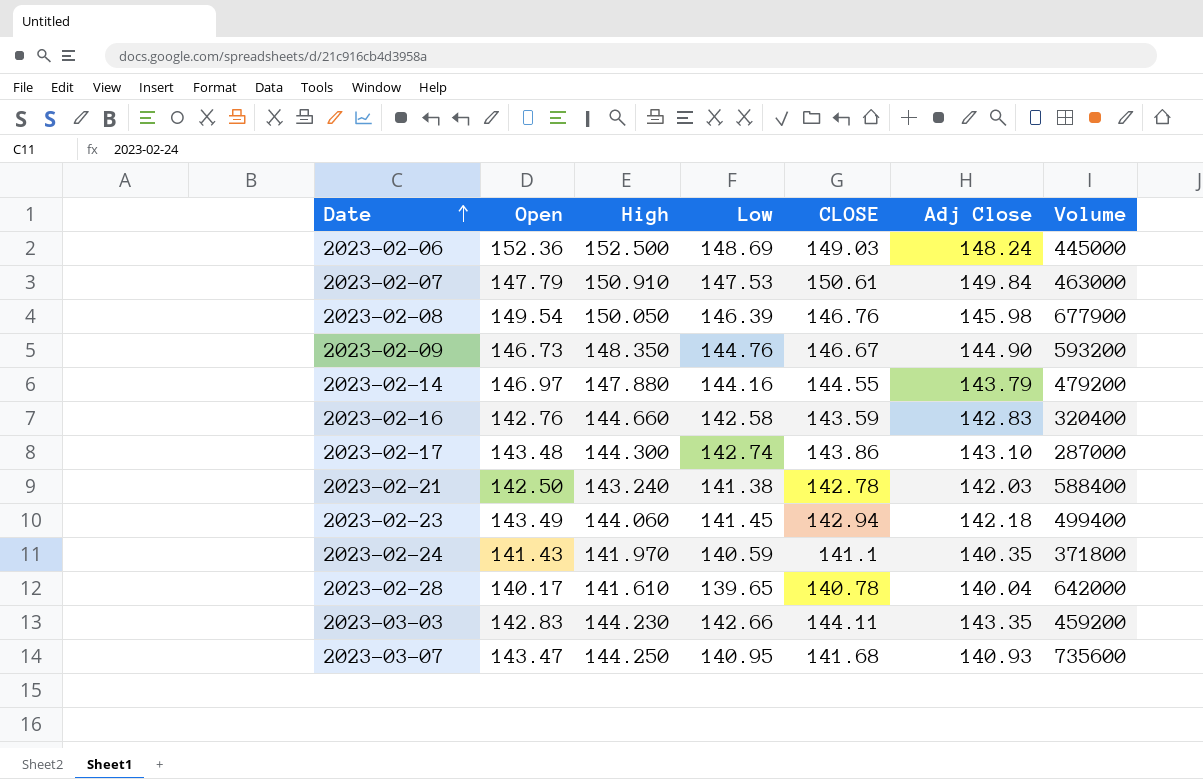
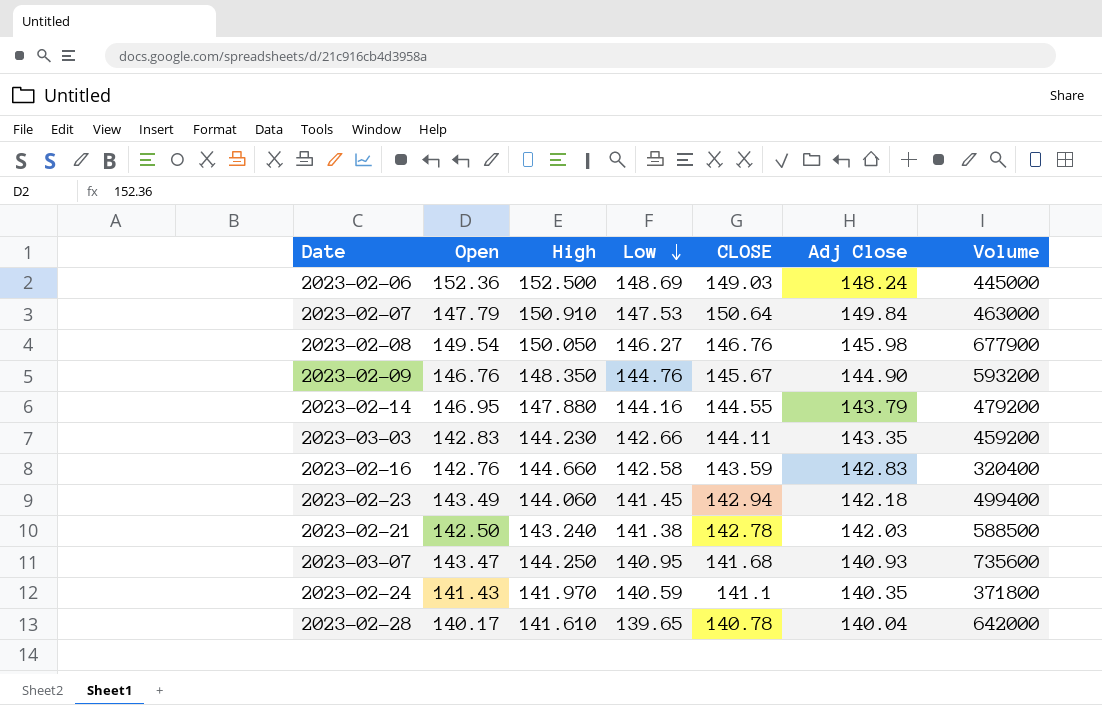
row order: Date ascending -> Low descending
row 2023-02-17: 143.48 | 144.300 | 142.74 | 143.86 | 143.10 | 287000 -> none
2023-02-07 | CLOSE: 150.61 -> 150.64
2023-02-08 | Low: 146.39 -> 146.27
2023-02-09 | Open: 146.73 -> 146.76
2023-02-09 | CLOSE: 146.67 -> 145.67
2023-02-14 | Open: 146.97 -> 146.95
2023-02-21 | Volume: 588400 -> 588500

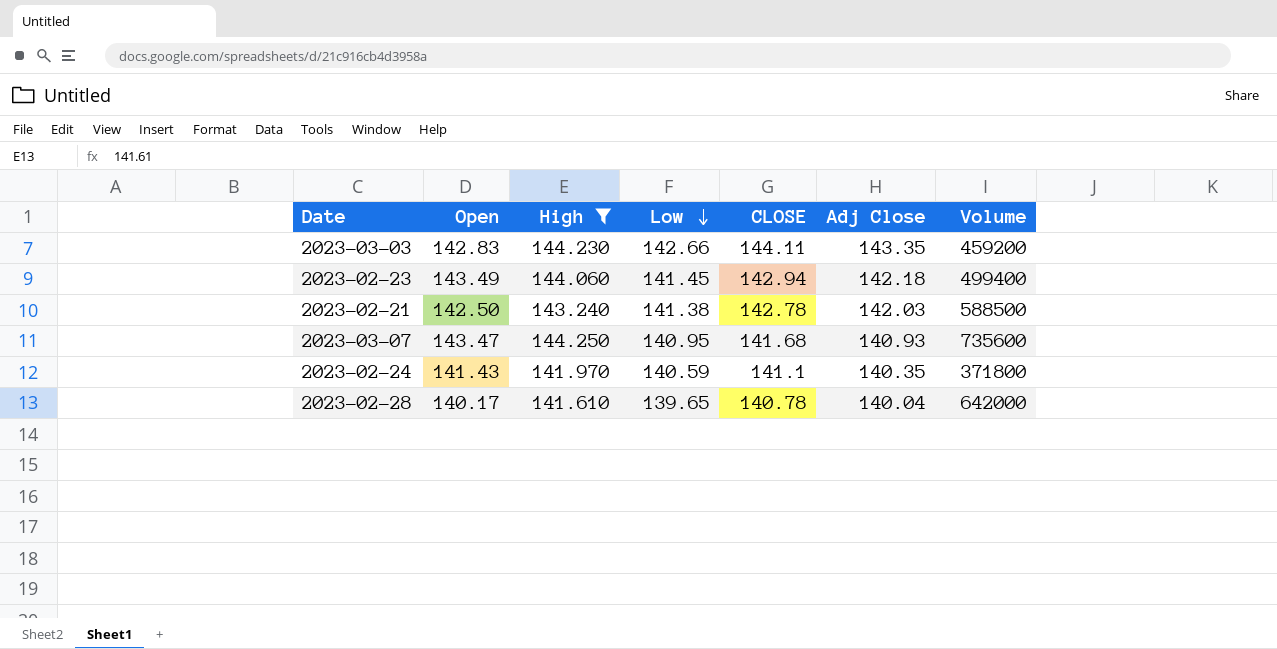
filter: none -> High <= 144.250

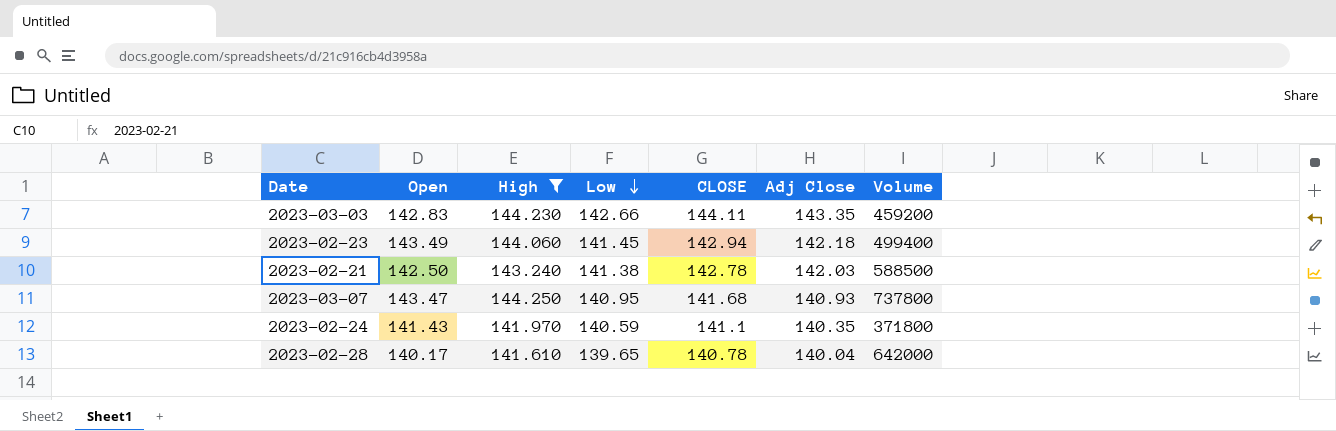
2023-03-07 | Volume: 735600 -> 737800

